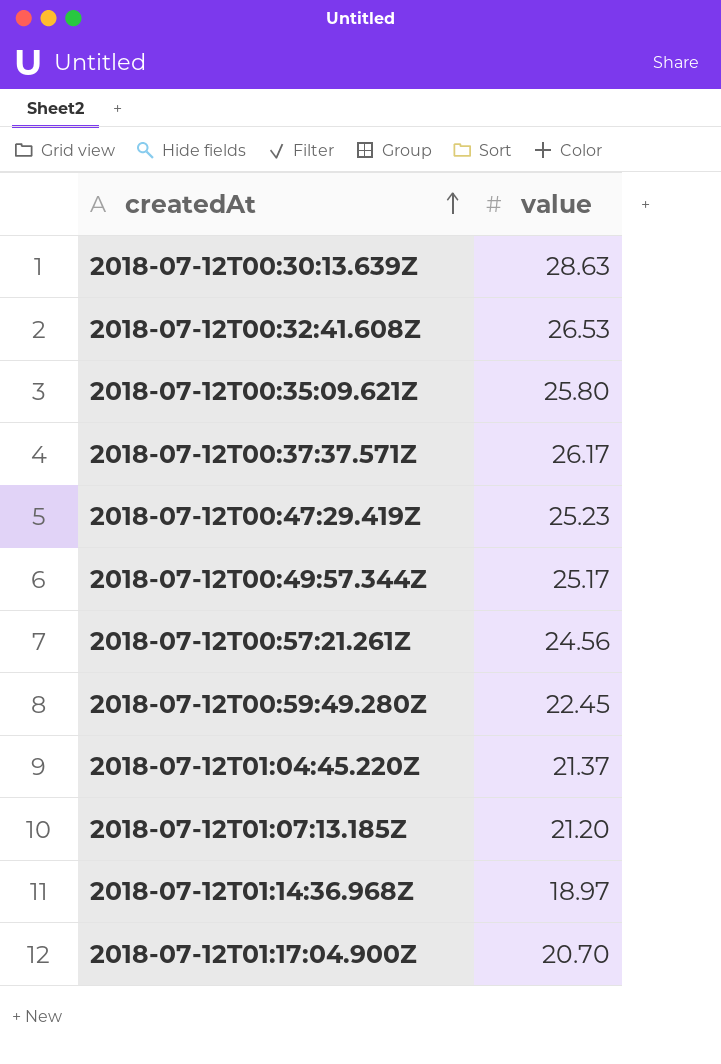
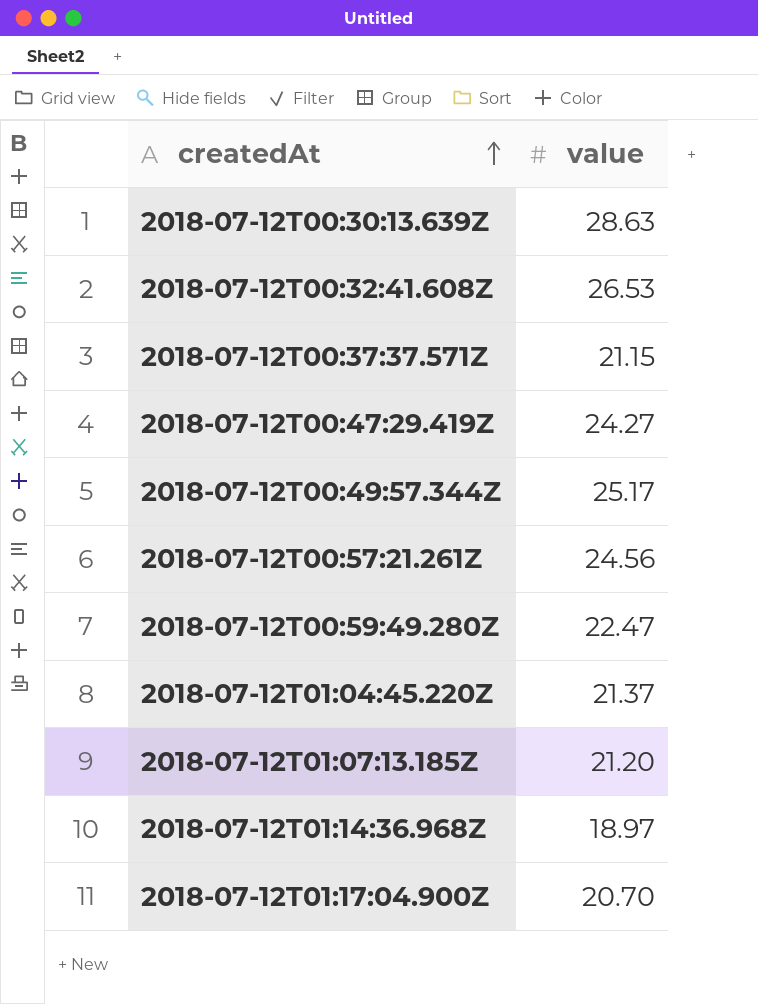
row 2018-07-12T00:35:09.621Z: 25.80 -> none
2018-07-12T00:37:37.571Z | value: 26.17 -> 21.15
2018-07-12T00:47:29.419Z | value: 25.23 -> 24.27
2018-07-12T00:59:49.280Z | value: 22.45 -> 22.47

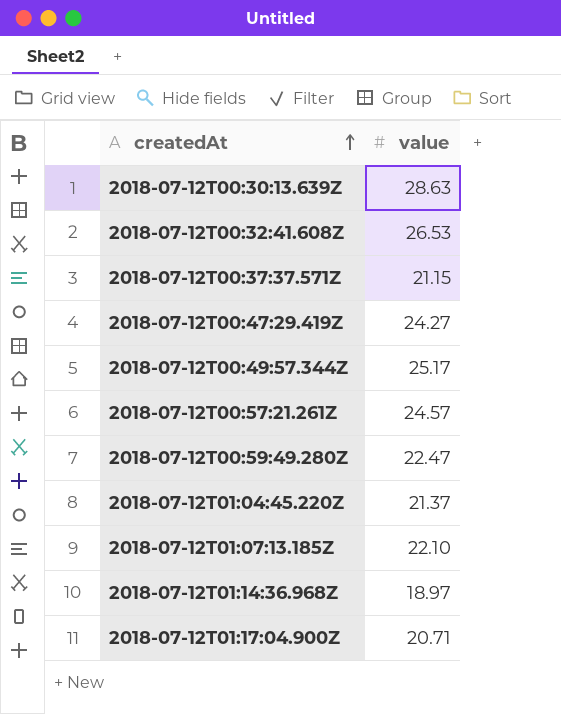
2018-07-12T00:57:21.261Z | value: 24.56 -> 24.57
2018-07-12T01:07:13.185Z | value: 21.20 -> 22.10
2018-07-12T01:17:04.900Z | value: 20.70 -> 20.71

